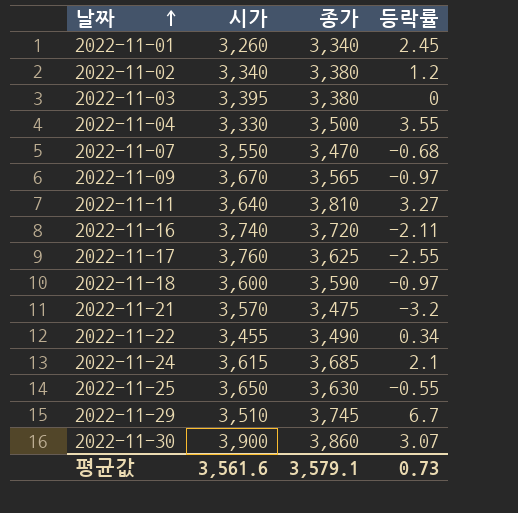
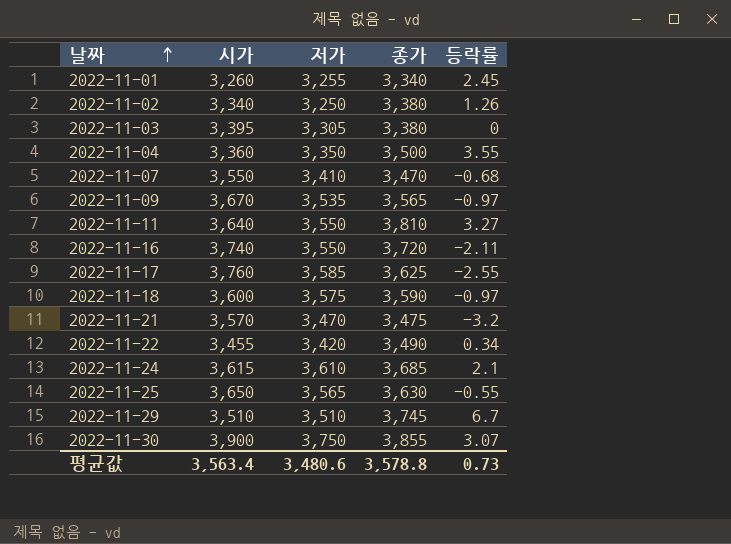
column 저가 | position: none -> 3
2022-11-02 | 등락률: 1.2 -> 1.26
2022-11-04 | 시가: 3,330 -> 3,360
2022-11-30 | 종가: 3,860 -> 3,855
평균값 | 시가: 3,561.6 -> 3,563.4
평균값 | 종가: 3,579.1 -> 3,578.8

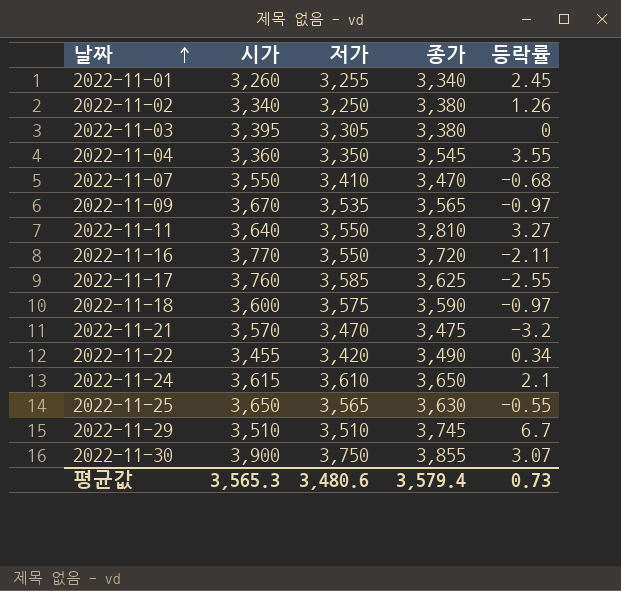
2022-11-04 | 종가: 3,500 -> 3,545
2022-11-16 | 시가: 3,740 -> 3,770
2022-11-24 | 종가: 3,685 -> 3,650
평균값 | 시가: 3,563.4 -> 3,565.3
평균값 | 종가: 3,578.8 -> 3,579.4

